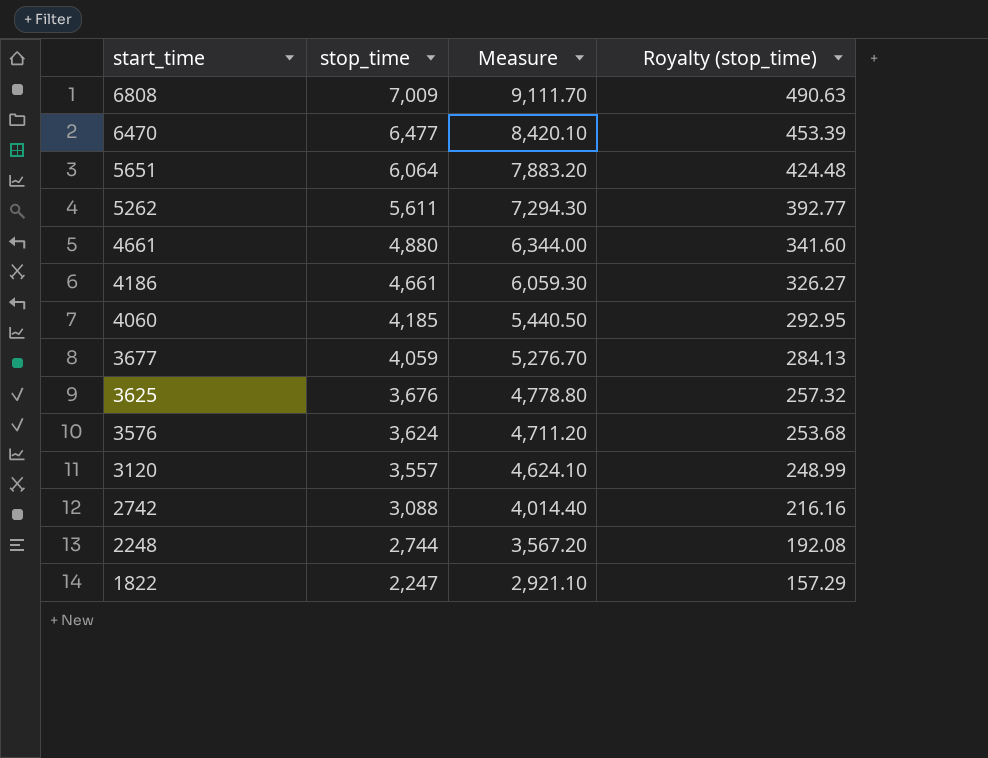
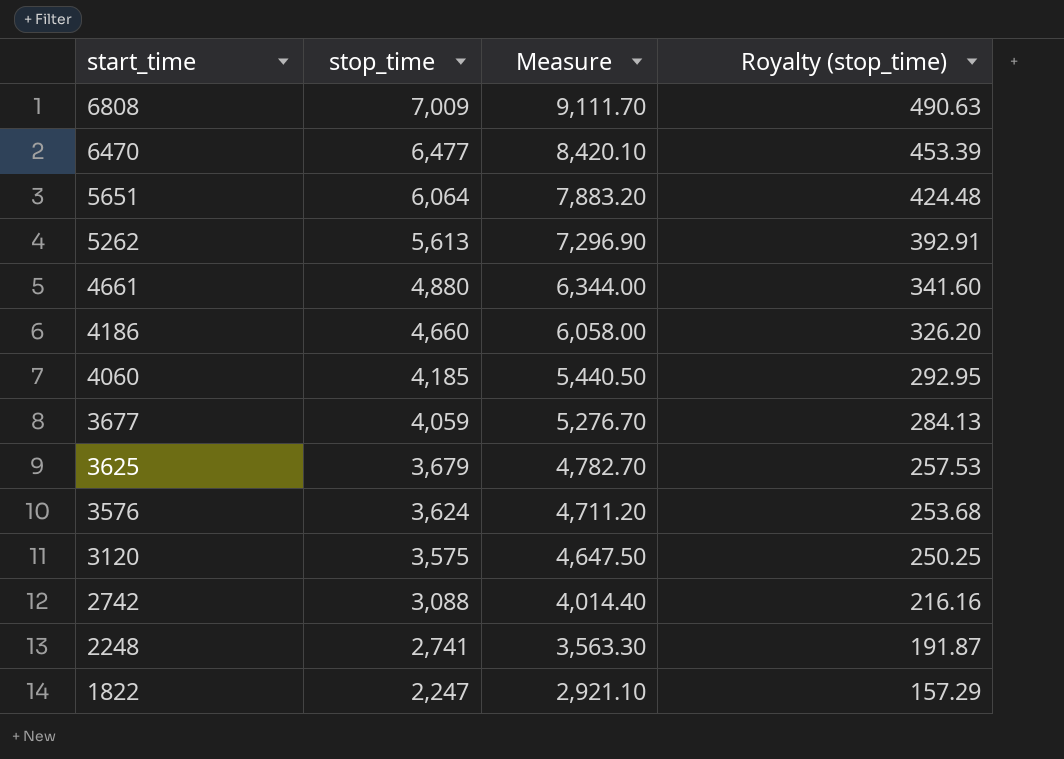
5262 | stop_time: 5,611 -> 5,613
5262 | Measure: 7,294.30 -> 7,296.90
5262 | Royalty (stop_time): 392.77 -> 392.91
4186 | stop_time: 4,661 -> 4,660
4186 | Measure: 6,059.30 -> 6,058.00
4186 | Royalty (stop_time): 326.27 -> 326.20
3625 | stop_time: 3,676 -> 3,679
3625 | Measure: 4,778.80 -> 4,782.70
3625 | Royalty (stop_time): 257.32 -> 257.53
3120 | stop_time: 3,557 -> 3,575
3120 | Measure: 4,624.10 -> 4,647.50
3120 | Royalty (stop_time): 248.99 -> 250.25
2248 | stop_time: 2,744 -> 2,741
2248 | Measure: 3,567.20 -> 3,563.30
2248 | Royalty (stop_time): 192.08 -> 191.87

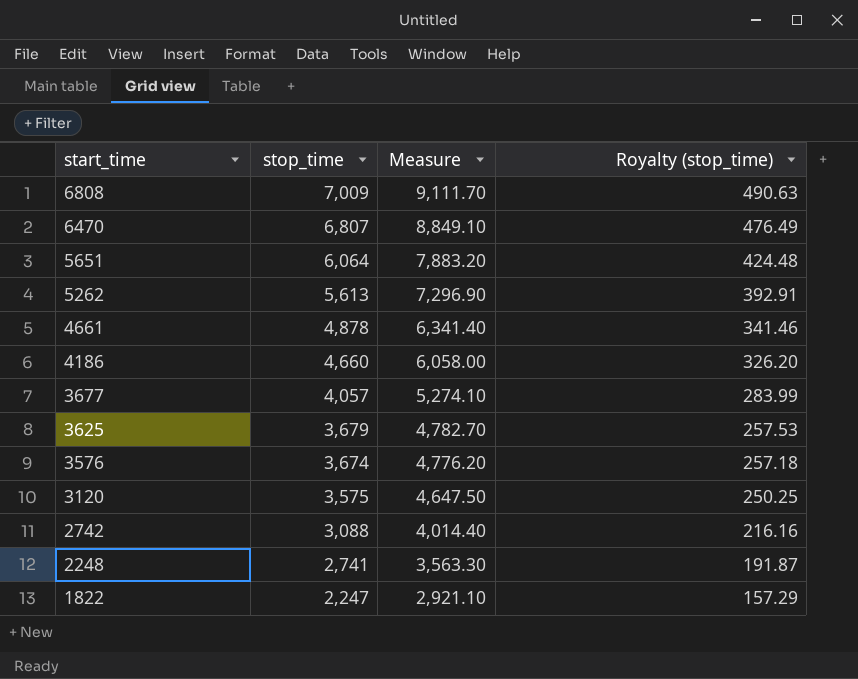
row 4060: 4,185 | 5,440.50 | 292.95 -> none
6470 | stop_time: 6,477 -> 6,807
6470 | Measure: 8,420.10 -> 8,849.10
6470 | Royalty (stop_time): 453.39 -> 476.49
4661 | stop_time: 4,880 -> 4,878
4661 | Measure: 6,344.00 -> 6,341.40
4661 | Royalty (stop_time): 341.60 -> 341.46
3677 | stop_time: 4,059 -> 4,057
3677 | Measure: 5,276.70 -> 5,274.10
3677 | Royalty (stop_time): 284.13 -> 283.99
3576 | stop_time: 3,624 -> 3,674
3576 | Measure: 4,711.20 -> 4,776.20
3576 | Royalty (stop_time): 253.68 -> 257.18

